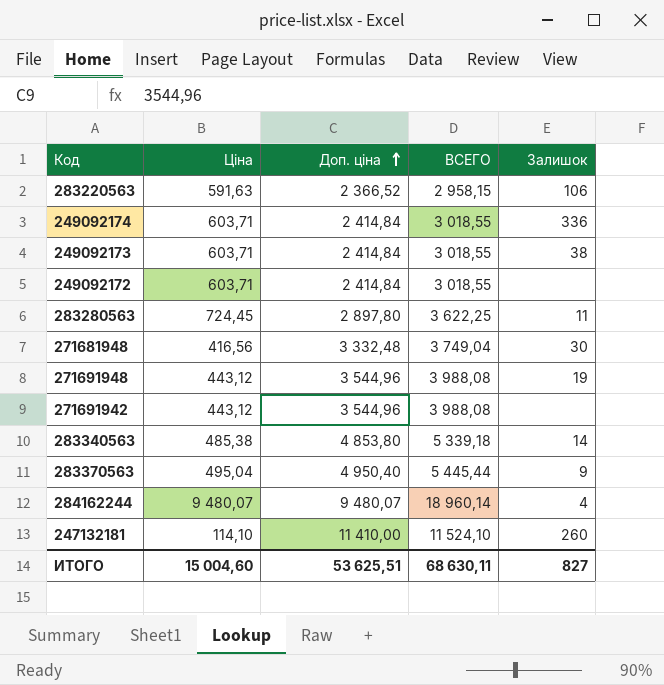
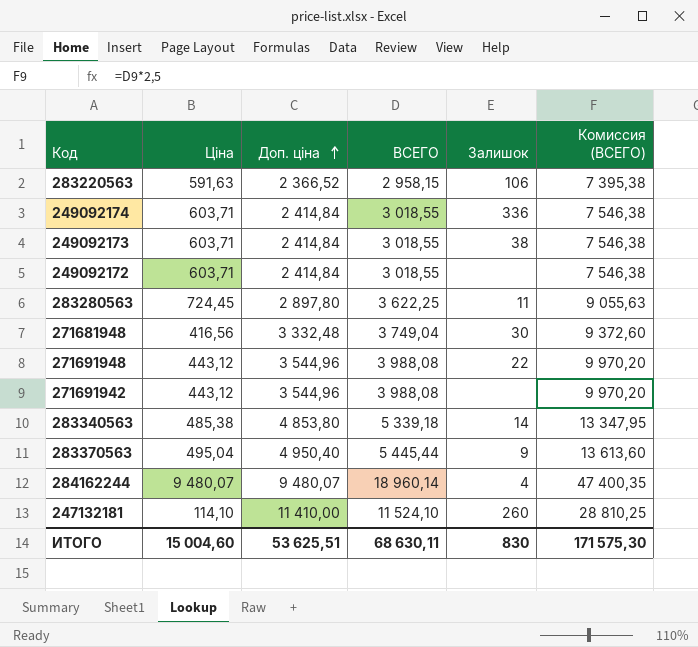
column Комиссия (ВСЕГО) | formula: none -> [ВСЕГО] * 2,5
271691948 | Залишок: 19 -> 22
ИТОГО | Залишок: 827 -> 830

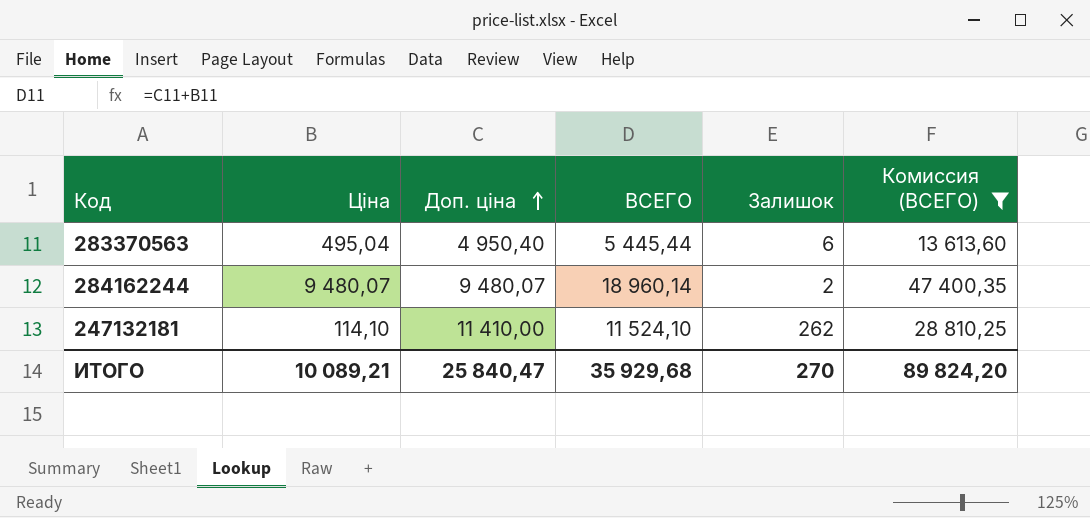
filter: none -> Комиссия (ВСЕГО) >= 13 613,60
283370563 | Залишок: 9 -> 6
284162244 | Залишок: 4 -> 2
247132181 | Залишок: 260 -> 262
ИТОГО | Ціна: 15 004,60 -> 10 089,21
ИТОГО | Доп. ціна: 53 625,51 -> 25 840,47
ИТОГО | ВСЕГО: 68 630,11 -> 35 929,68
ИТОГО | Залишок: 830 -> 270
ИТОГО | Комиссия (ВСЕГО): 171 575,30 -> 89 824,20

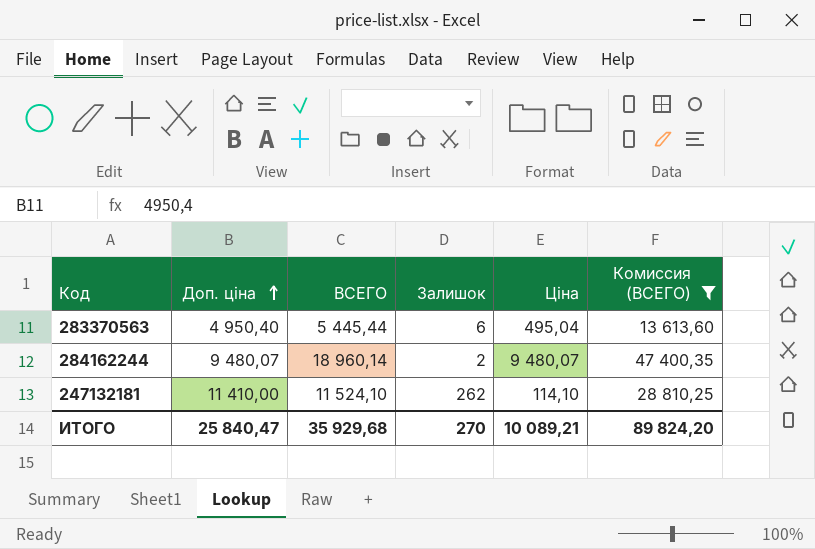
column Ціна | position: 2 -> 5

